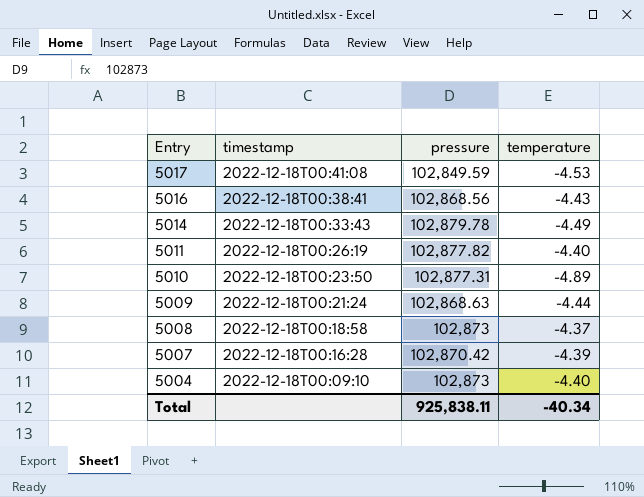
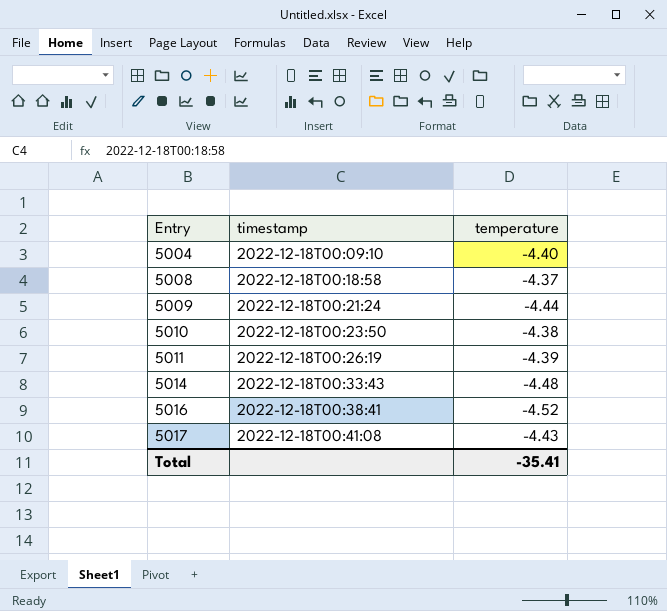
row order: Entry descending -> Entry ascending
column pressure | position: 3 -> none
row 5007: 2022-12-18T00:16:28 | 102,870.42 | -4.39 -> none
5010 | temperature: -4.89 -> -4.38
5011 | temperature: -4.40 -> -4.39
5014 | temperature: -4.49 -> -4.48
5016 | temperature: -4.43 -> -4.52
5017 | temperature: -4.53 -> -4.43
Total | temperature: -40.34 -> -35.41

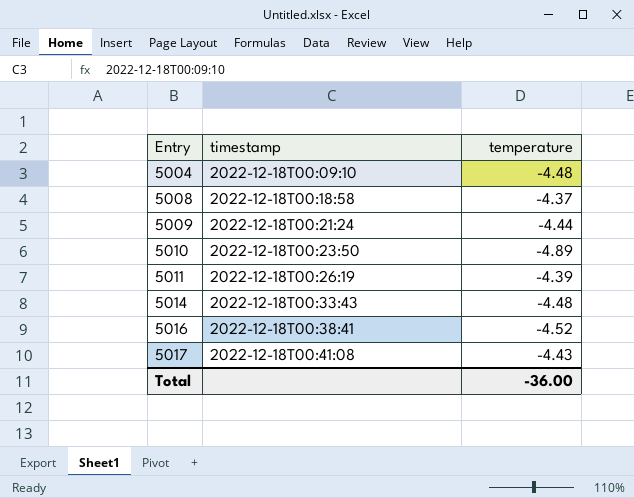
5004 | temperature: -4.40 -> -4.48
5010 | temperature: -4.38 -> -4.89
Total | temperature: -35.41 -> -36.00

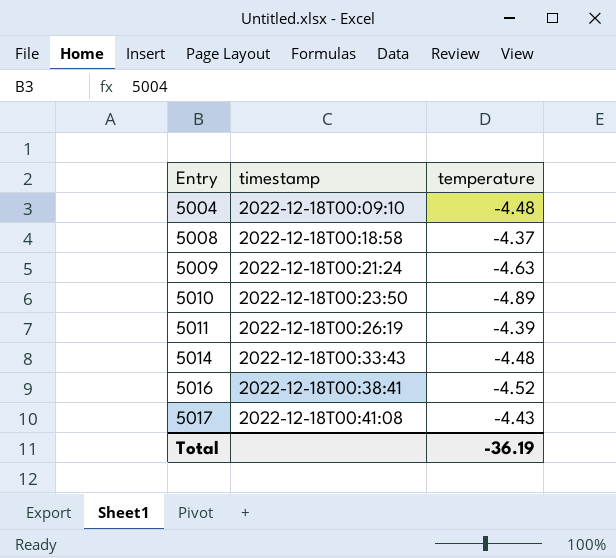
5009 | temperature: -4.44 -> -4.63
Total | temperature: -36.00 -> -36.19

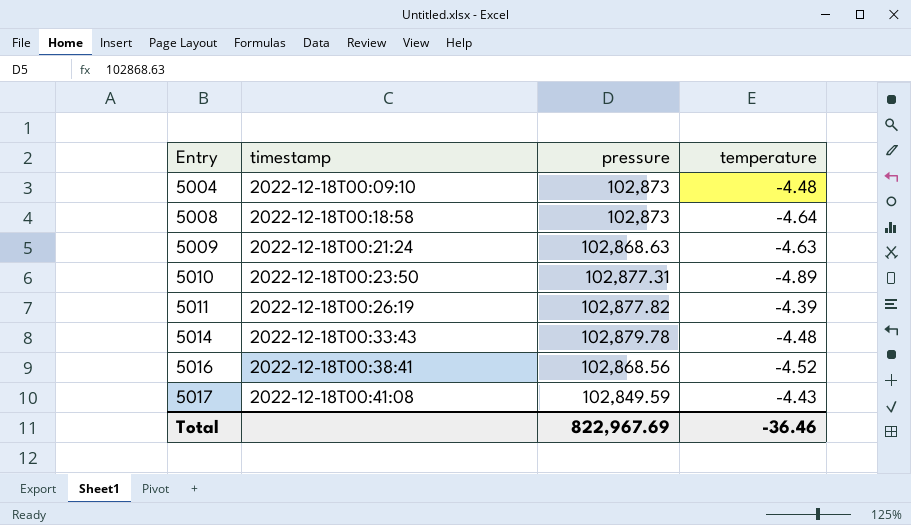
column pressure | position: none -> 3
5008 | temperature: -4.37 -> -4.64
Total | temperature: -36.19 -> -36.46

